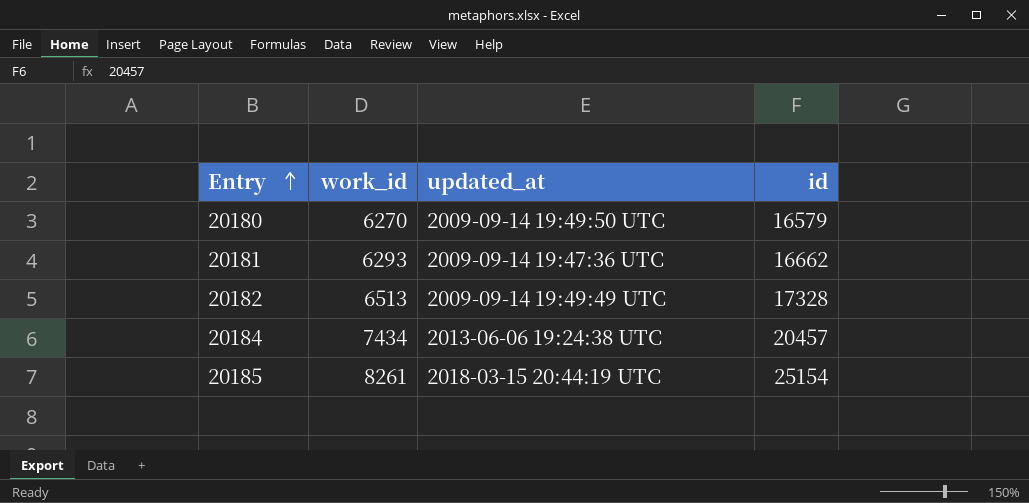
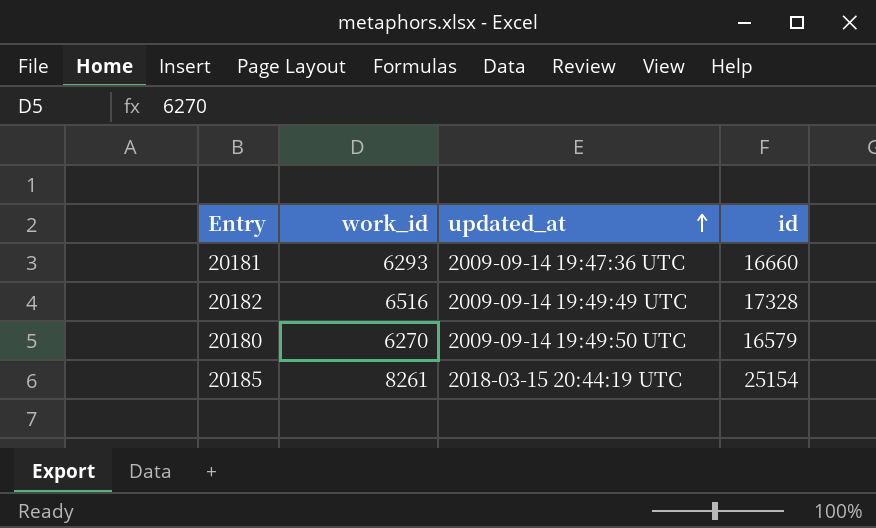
row order: Entry ascending -> updated_at ascending
row 20184: 7434 | 2013-06-06 19:24:38 UTC | 20457 -> none
20181 | id: 16662 -> 16660
20182 | work_id: 6513 -> 6516

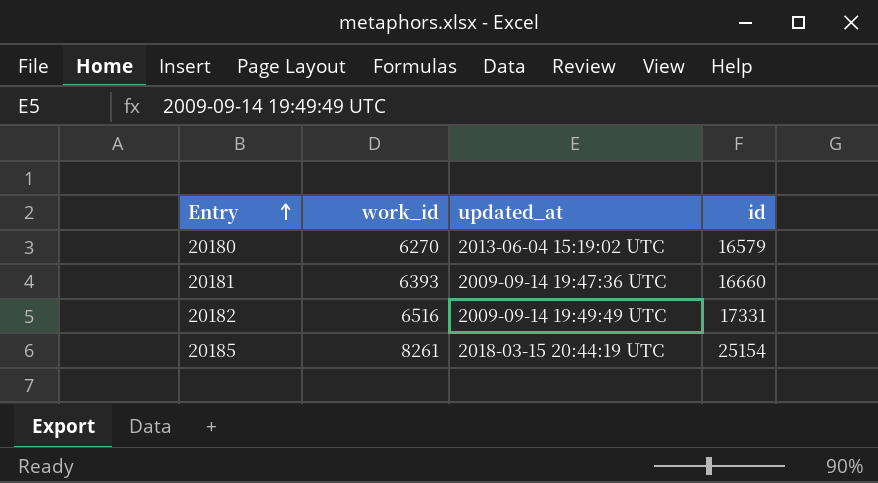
row order: updated_at ascending -> Entry ascending
20180 | updated_at: 2009-09-14 19:49:50 UTC -> 2013-06-04 15:19:02 UTC
20181 | work_id: 6293 -> 6393
20182 | id: 17328 -> 17331

